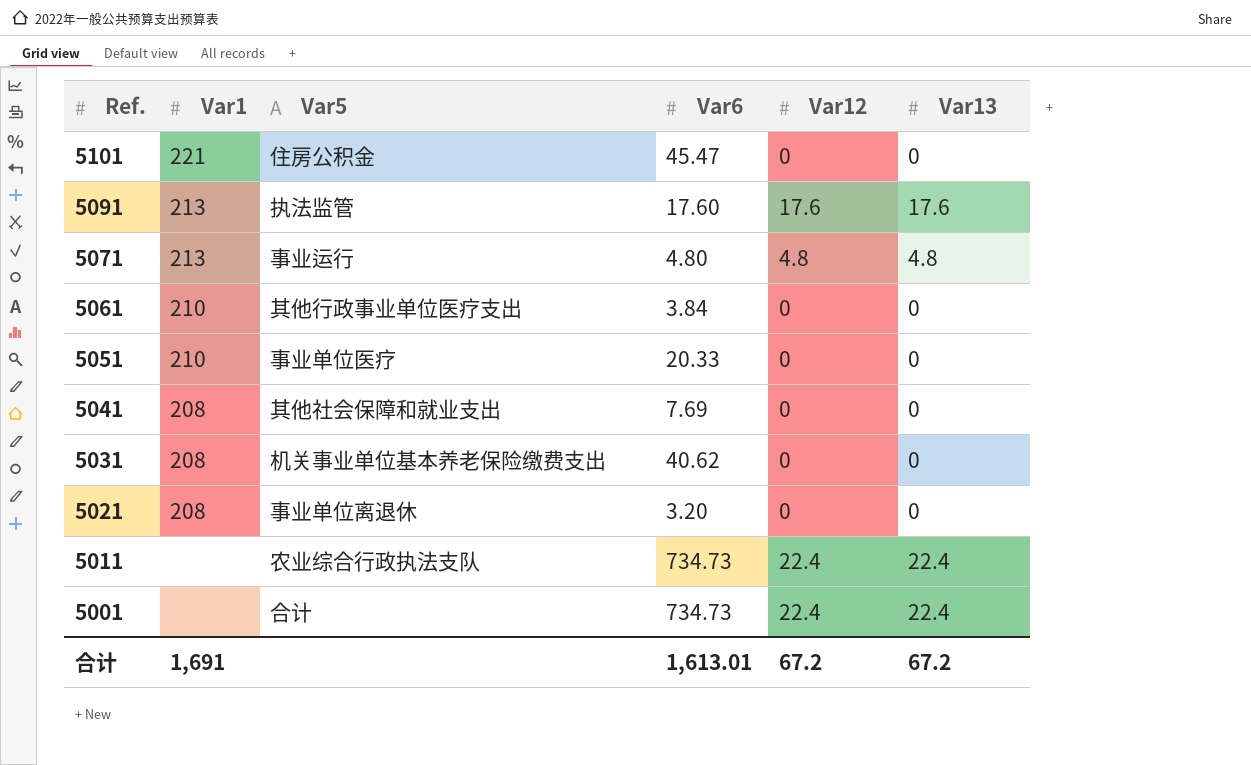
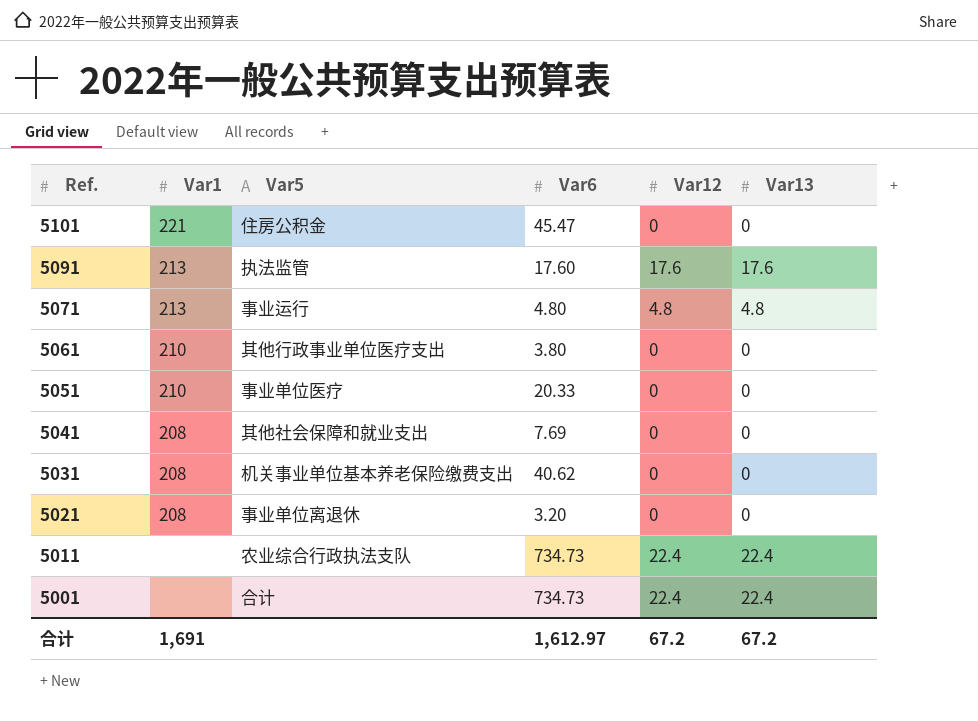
5061 | Var6: 3.84 -> 3.80
合计 | Var6: 1,613.01 -> 1,612.97

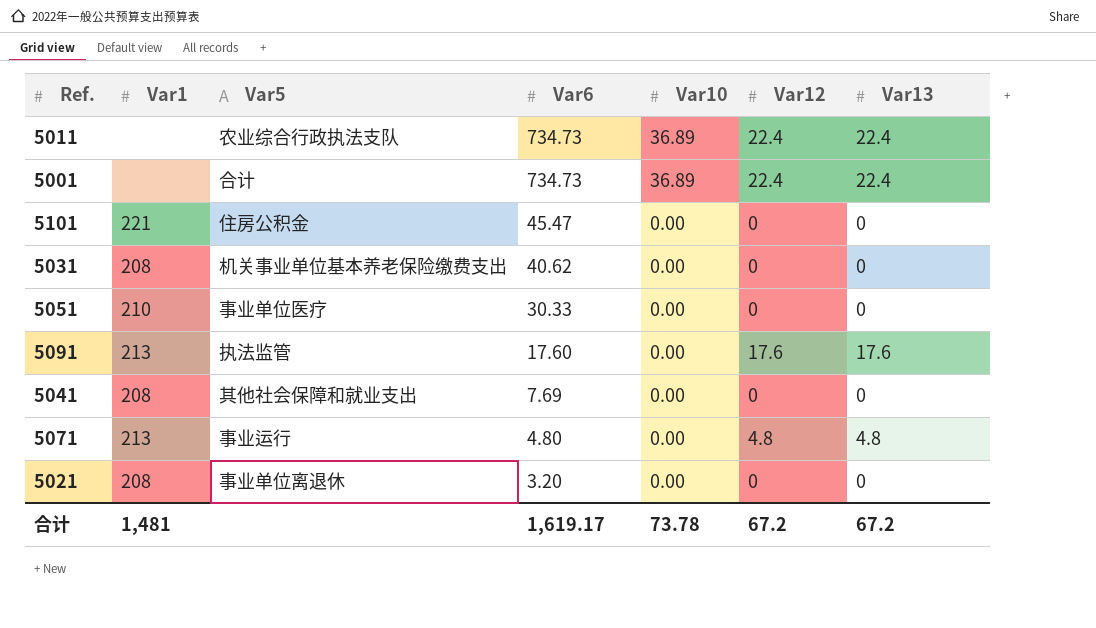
row order: Ref. descending -> Var6 descending
column Var10 | position: none -> 5
row 5061: 210 | 其他行政事业单位医疗支出 | 3.80 | 0 | 0 -> none
5051 | Var6: 20.33 -> 30.33
合计 | Var1: 1,691 -> 1,481
合计 | Var6: 1,612.97 -> 1,619.17

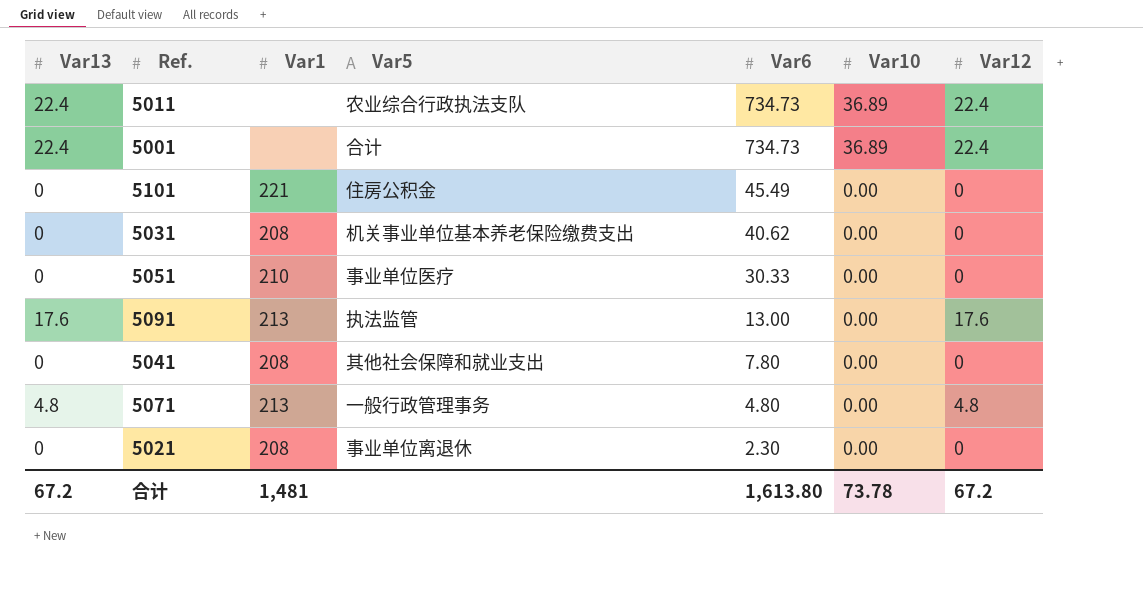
column Var13 | position: 7 -> 1
5101 | Var6: 45.47 -> 45.49
5091 | Var6: 17.60 -> 13.00
5041 | Var6: 7.69 -> 7.80
5071 | Var5: 事业运行 -> 一般行政管理事务
5021 | Var6: 3.20 -> 2.30
合计 | Var6: 1,619.17 -> 1,613.80

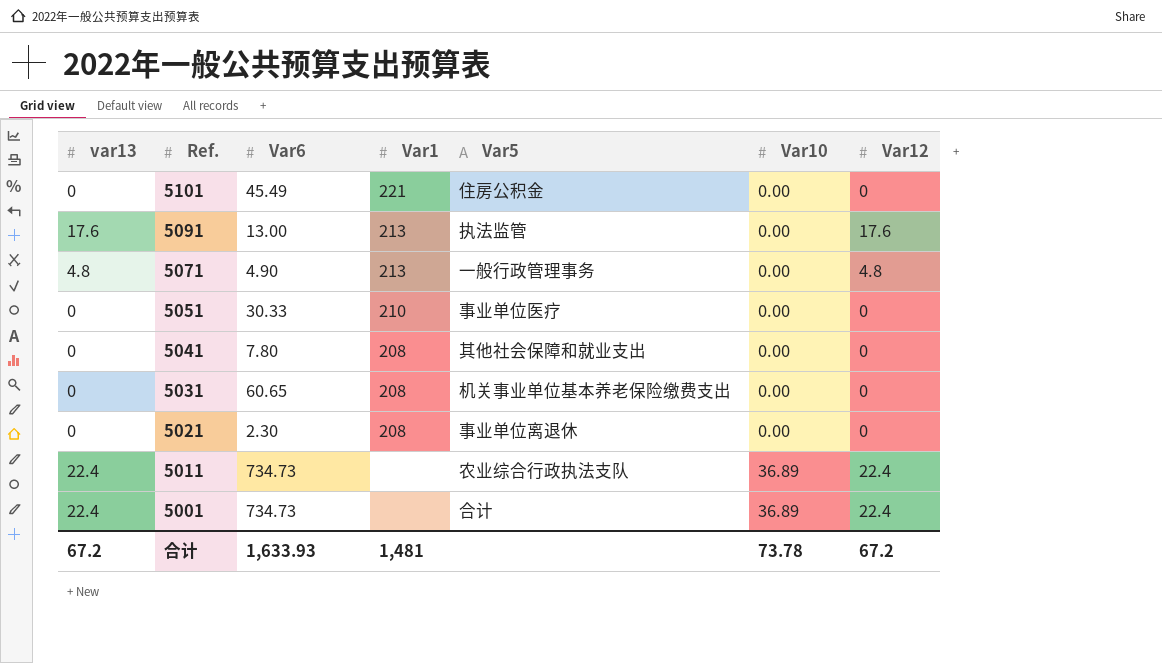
row order: Var6 descending -> Ref. descending
column name: Var13 -> var13
column Var6 | position: 5 -> 3
5071 | Var6: 4.80 -> 4.90
5031 | Var6: 40.62 -> 60.65
合计 | Var6: 1,613.80 -> 1,633.93

